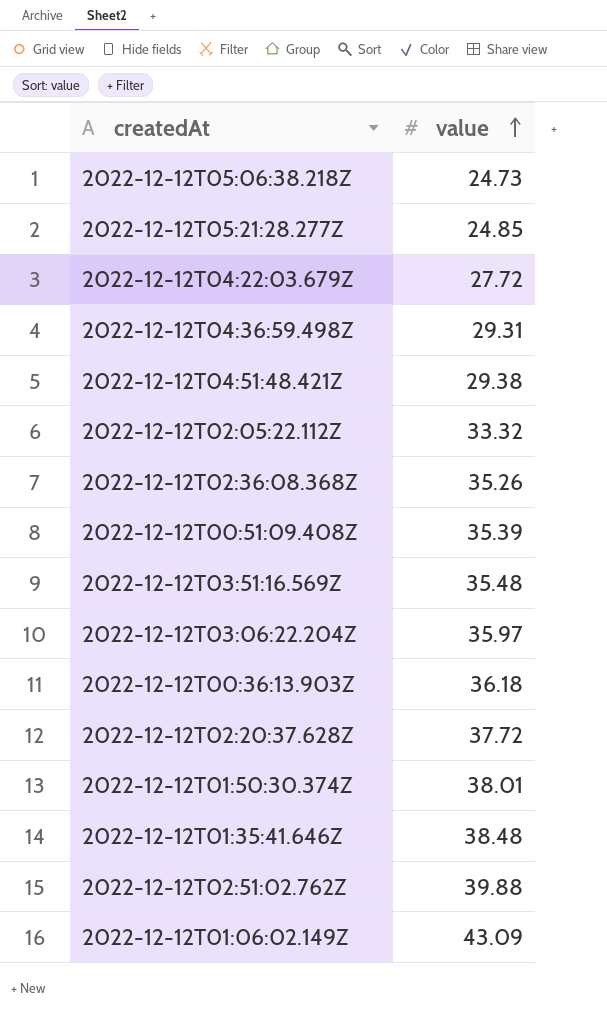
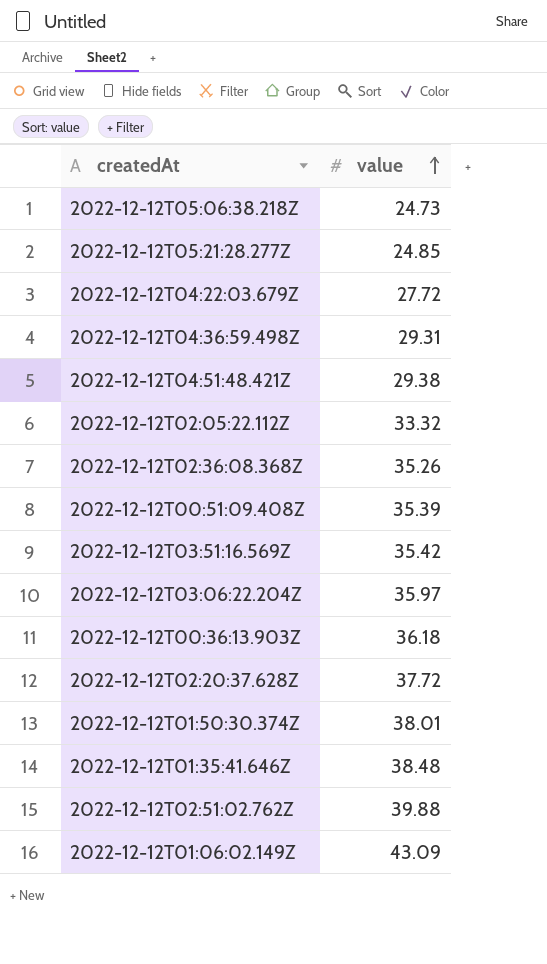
2022-12-12T03:51:16.569Z | value: 35.48 -> 35.42

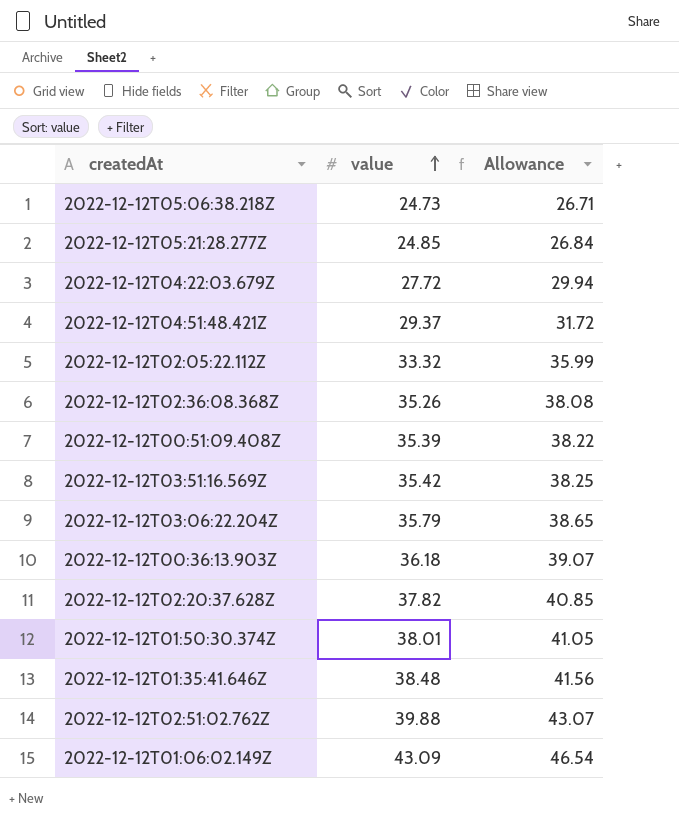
column Allowance | formula: none -> [value] * 1.08
row 2022-12-12T04:36:59.498Z: 29.31 -> none
2022-12-12T04:51:48.421Z | value: 29.38 -> 29.37
2022-12-12T03:06:22.204Z | value: 35.97 -> 35.79
2022-12-12T02:20:37.628Z | value: 37.72 -> 37.82

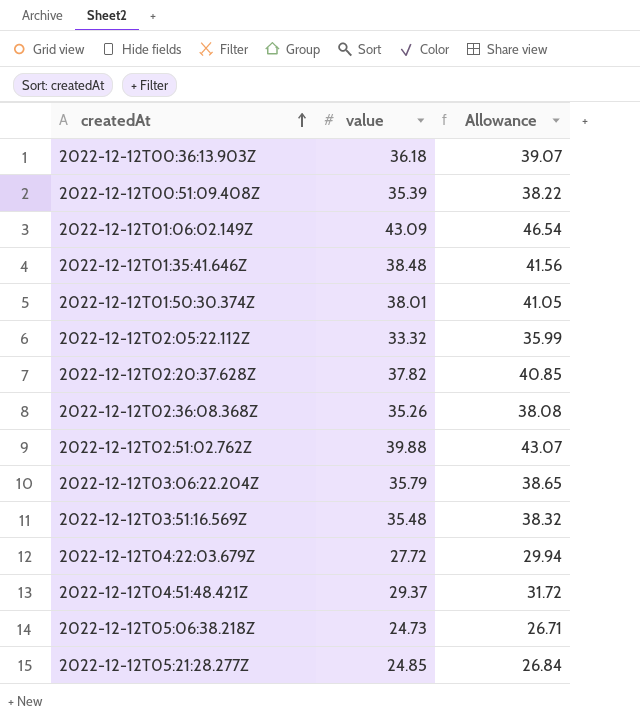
row order: value ascending -> createdAt ascending
2022-12-12T03:51:16.569Z | value: 35.42 -> 35.48
2022-12-12T03:51:16.569Z | Allowance: 38.25 -> 38.32

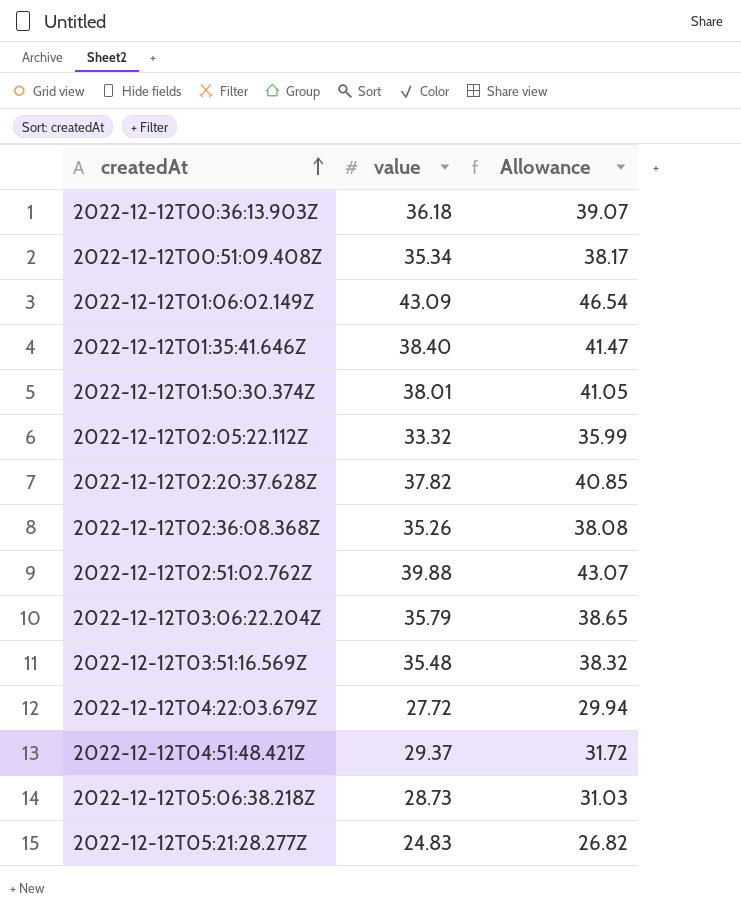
2022-12-12T00:51:09.408Z | value: 35.39 -> 35.34
2022-12-12T00:51:09.408Z | Allowance: 38.22 -> 38.17
2022-12-12T01:35:41.646Z | value: 38.48 -> 38.40
2022-12-12T01:35:41.646Z | Allowance: 41.56 -> 41.47
2022-12-12T05:06:38.218Z | value: 24.73 -> 28.73
2022-12-12T05:06:38.218Z | Allowance: 26.71 -> 31.03
2022-12-12T05:21:28.277Z | value: 24.85 -> 24.83
2022-12-12T05:21:28.277Z | Allowance: 26.84 -> 26.82

